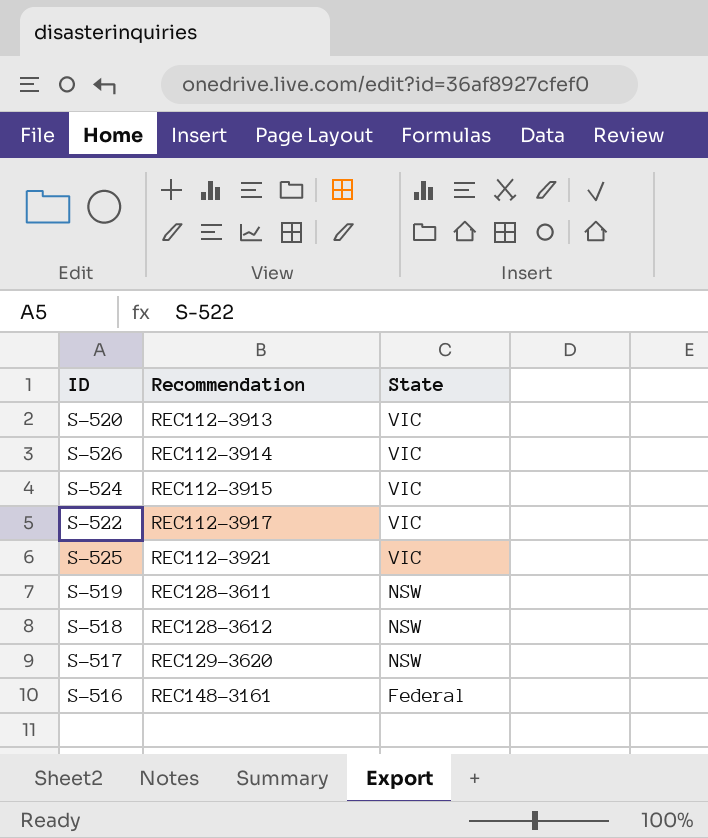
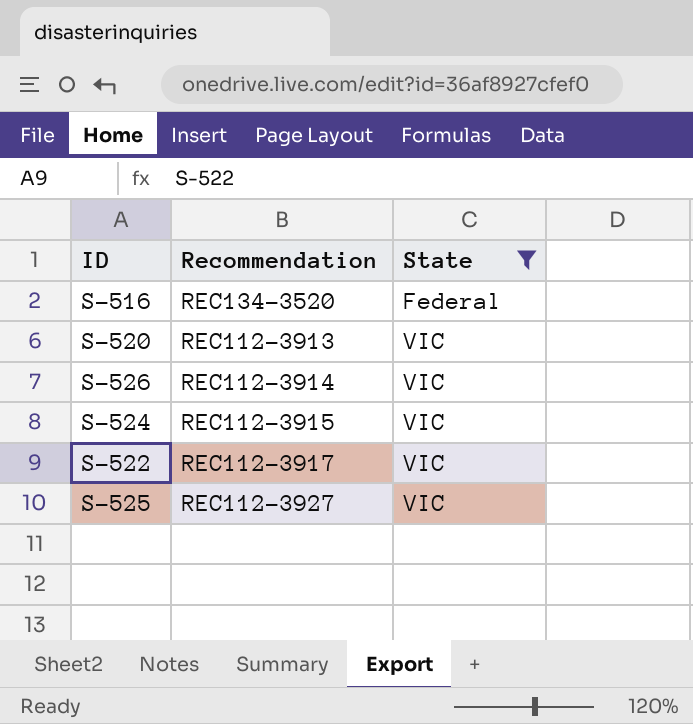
filter: none -> State != NSW
row order: Recommendation ascending -> State ascending
S-516 | Recommendation: REC148-3161 -> REC134-3520
S-525 | Recommendation: REC112-3921 -> REC112-3927

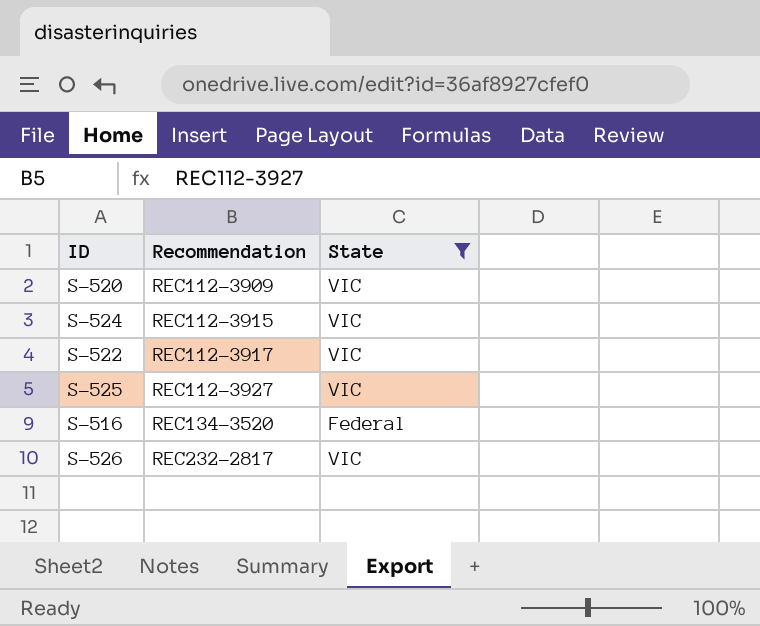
row order: State ascending -> Recommendation ascending
S-520 | Recommendation: REC112-3913 -> REC112-3909
S-526 | Recommendation: REC112-3914 -> REC232-2817

